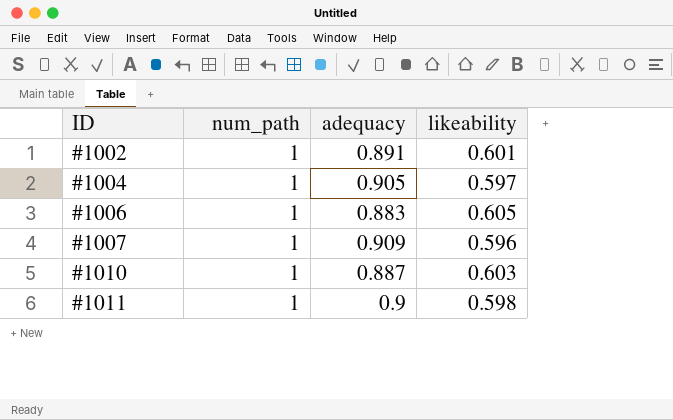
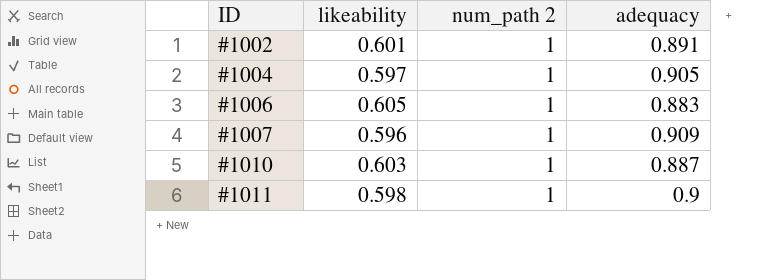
column likeability | position: 4 -> 2
column name: num_path -> num_path 2

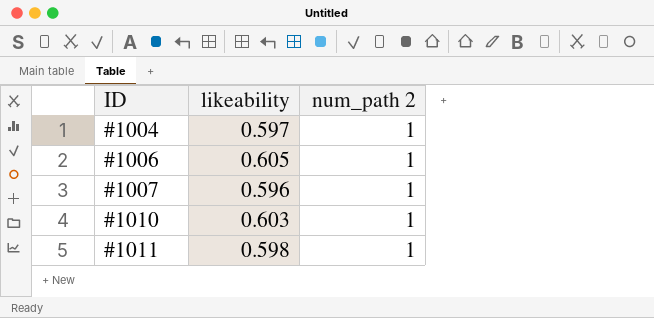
column adequacy | position: 4 -> none
row #1002: 0.601 | 1 | 0.891 -> none

